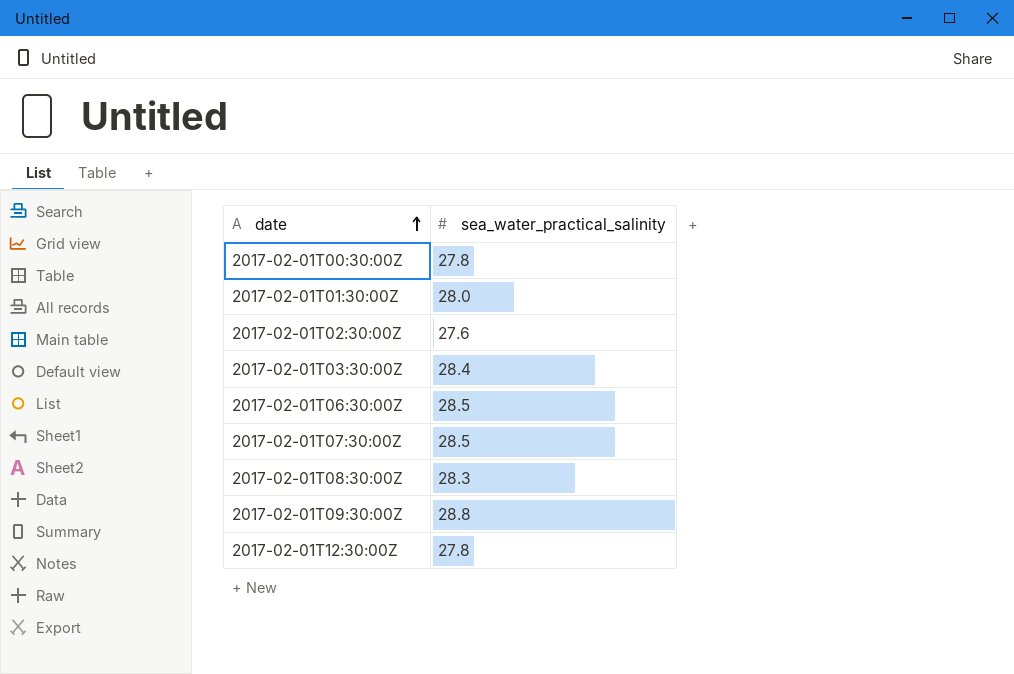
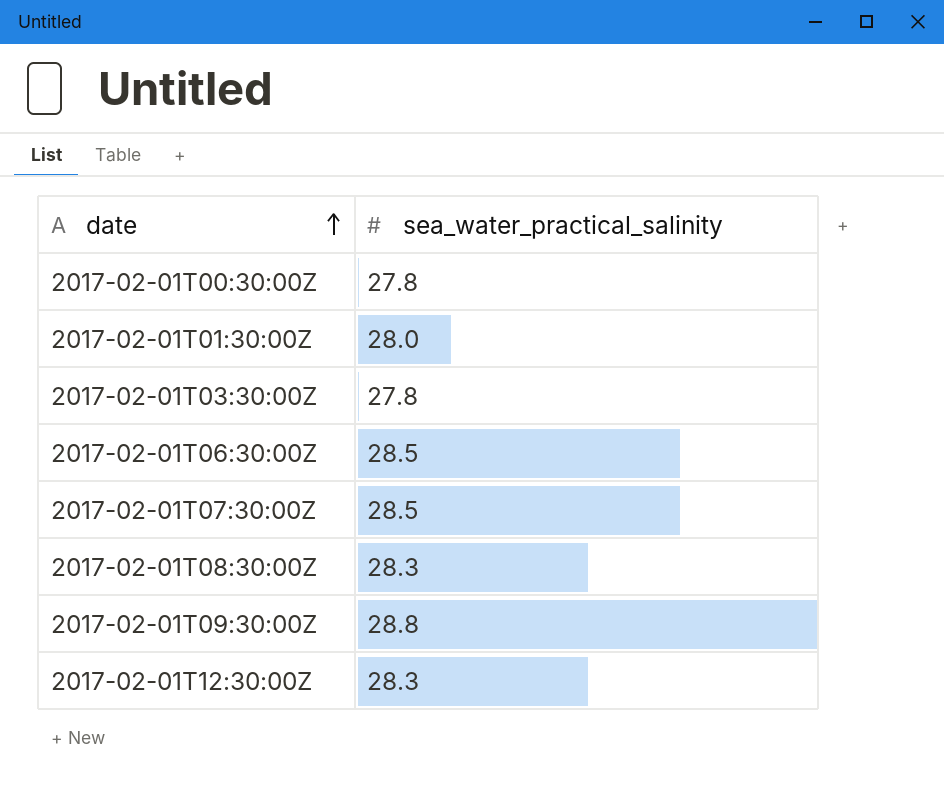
row 2017-02-01T02:30:00Z: 27.6 -> none
2017-02-01T03:30:00Z | sea_water_practical_salinity: 28.4 -> 27.8
2017-02-01T12:30:00Z | sea_water_practical_salinity: 27.8 -> 28.3

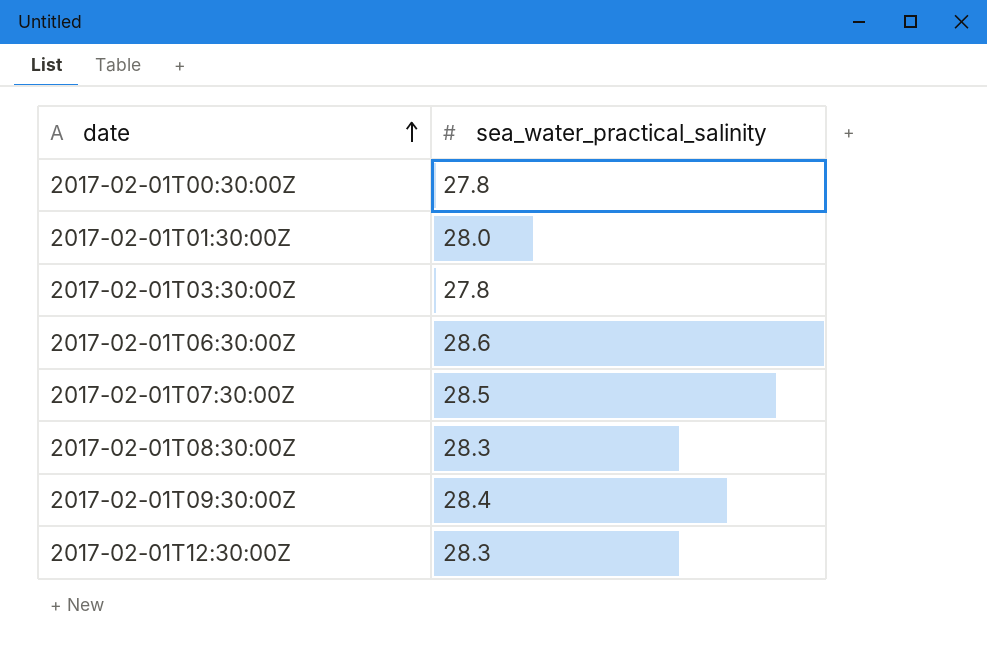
2017-02-01T06:30:00Z | sea_water_practical_salinity: 28.5 -> 28.6
2017-02-01T09:30:00Z | sea_water_practical_salinity: 28.8 -> 28.4

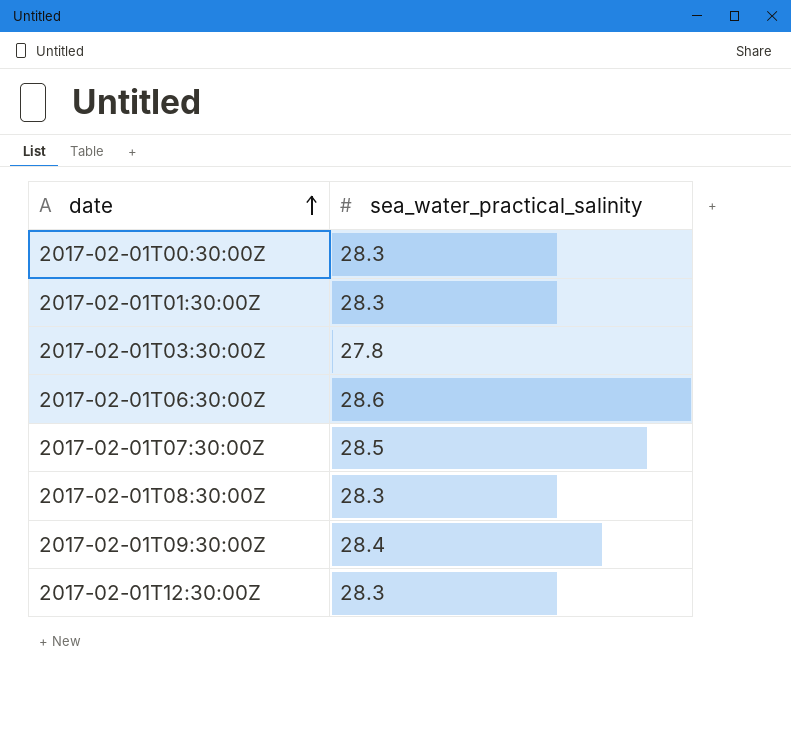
2017-02-01T00:30:00Z | sea_water_practical_salinity: 27.8 -> 28.3
2017-02-01T01:30:00Z | sea_water_practical_salinity: 28.0 -> 28.3

